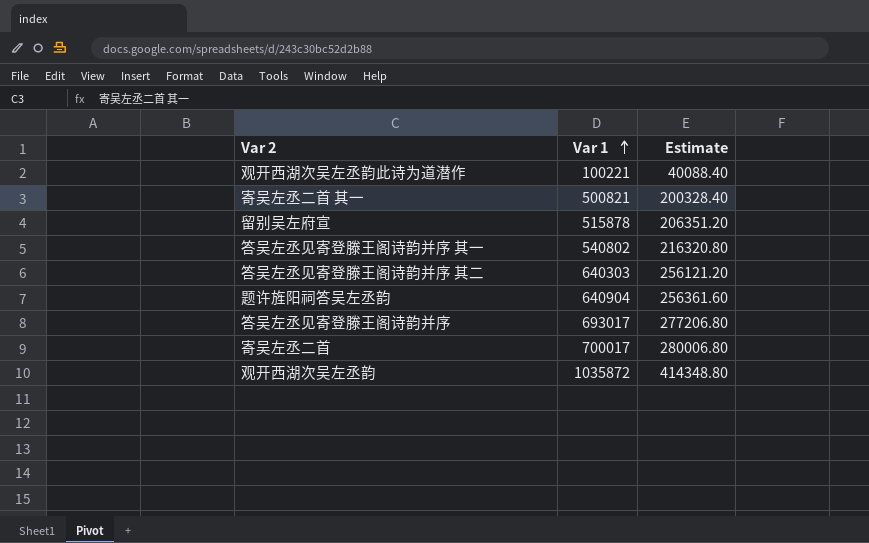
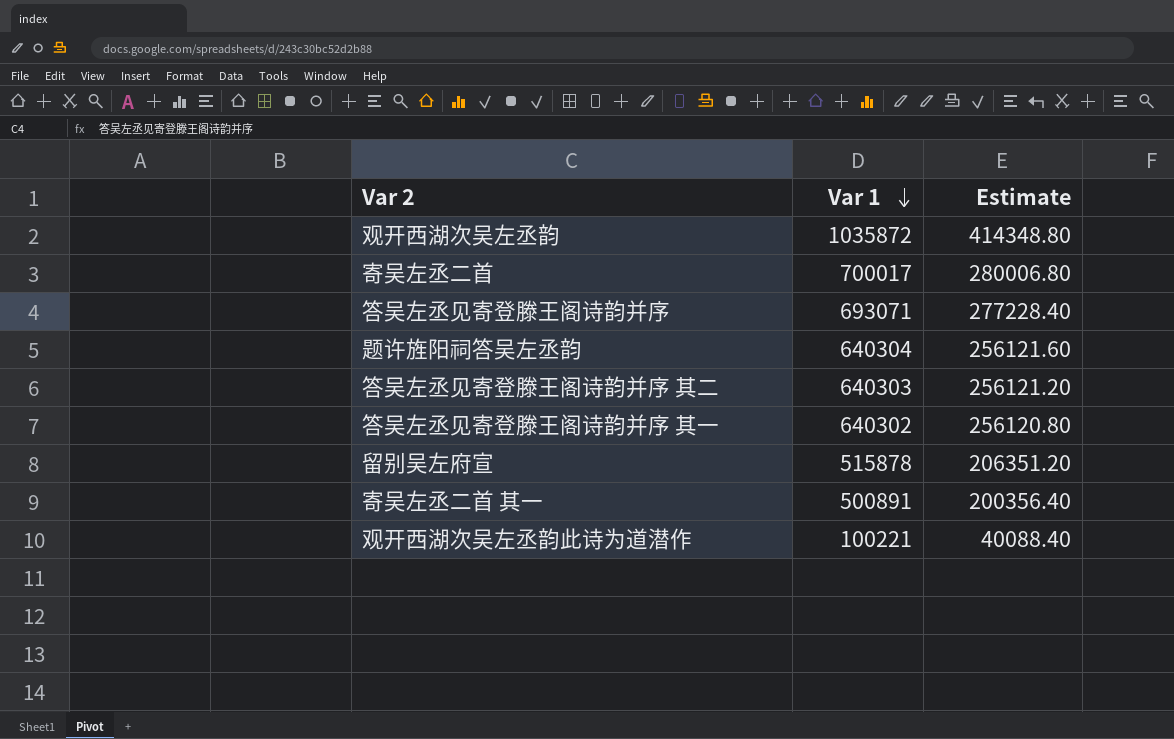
row order: Var 1 ascending -> Var 1 descending
答吴左丞见寄登滕王阁诗韵并序 | Var 1: 693017 -> 693071
答吴左丞见寄登滕王阁诗韵并序 | Estimate: 277206.80 -> 277228.40
题许旌阳祠答吴左丞韵 | Var 1: 640904 -> 640304
题许旌阳祠答吴左丞韵 | Estimate: 256361.60 -> 256121.60
答吴左丞见寄登滕王阁诗韵并序 其一 | Var 1: 540802 -> 640302
答吴左丞见寄登滕王阁诗韵并序 其一 | Estimate: 216320.80 -> 256120.80
寄吴左丞二首 其一 | Var 1: 500821 -> 500891
寄吴左丞二首 其一 | Estimate: 200328.40 -> 200356.40

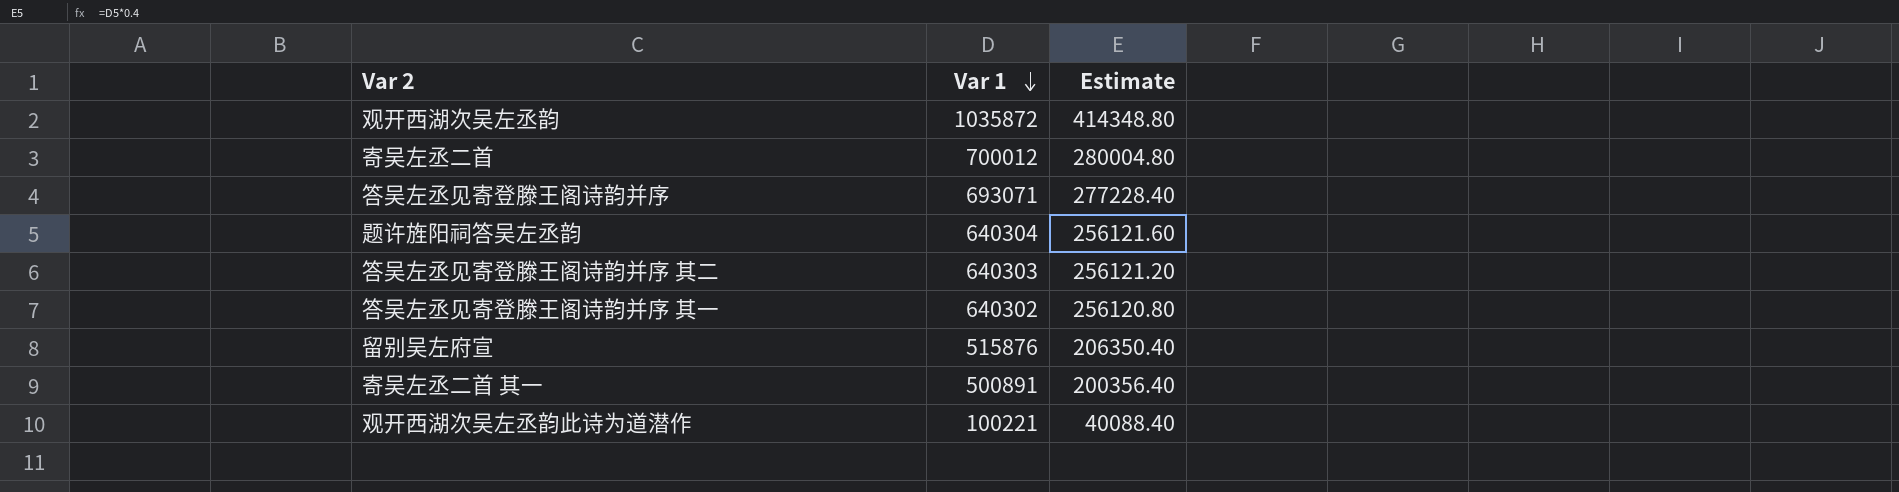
寄吴左丞二首 | Var 1: 700017 -> 700012
寄吴左丞二首 | Estimate: 280006.80 -> 280004.80
留别吴左府宣 | Var 1: 515878 -> 515876
留别吴左府宣 | Estimate: 206351.20 -> 206350.40

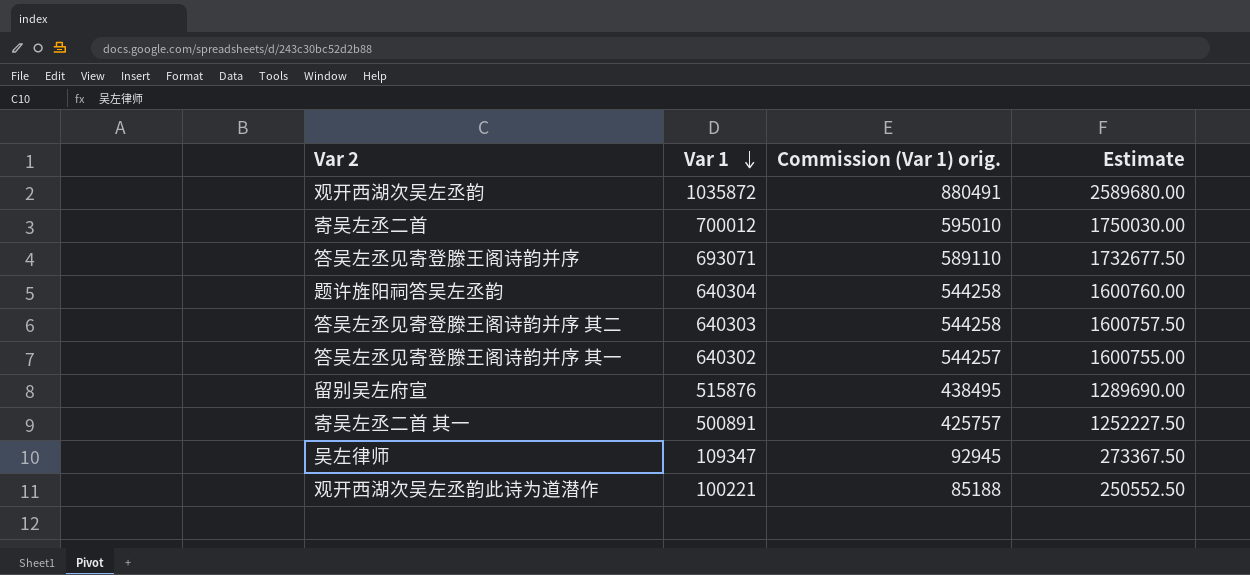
column Commission (Var 1) orig. | formula: none -> [Var 1] * 0.85
column Estimate | formula: [Var 1] * 0.4 -> [Var 1] * 2.5
row 吴左律师: none -> 109347 | 92945 | 273367.50

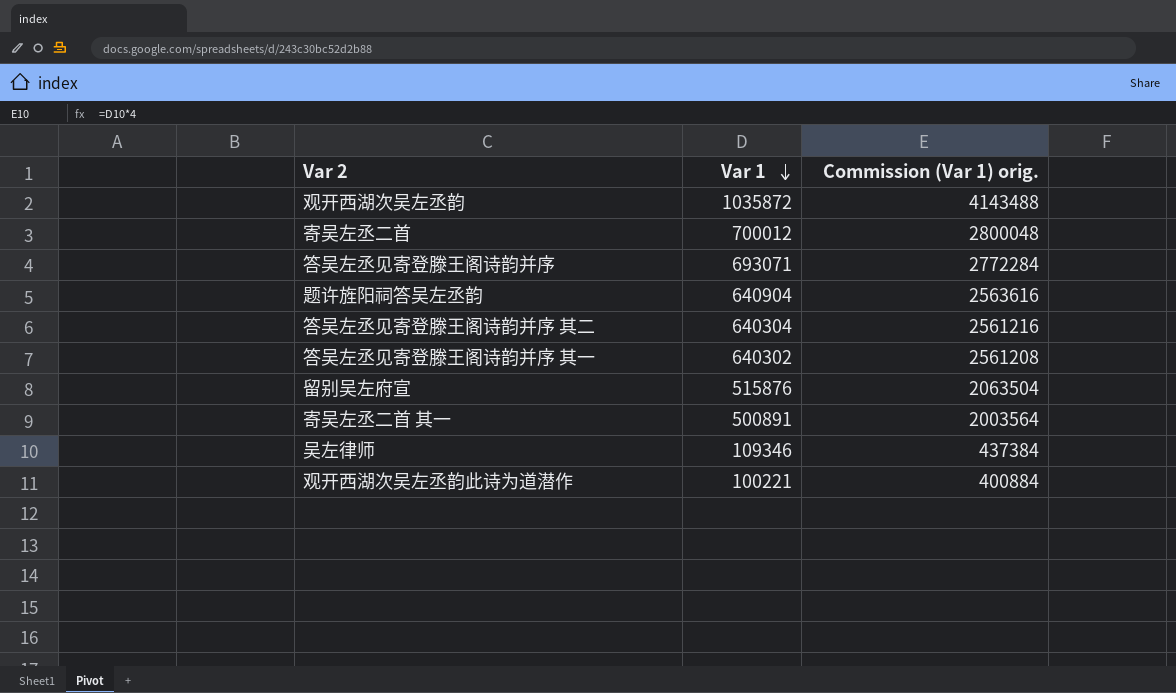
column Estimate | formula: [Var 1] * 2.5 -> none
column Commission (Var 1) orig. | formula: [Var 1] * 0.85 -> [Var 1] * 4
题许旌阳祠答吴左丞韵 | Var 1: 640304 -> 640904
答吴左丞见寄登滕王阁诗韵并序 其二 | Var 1: 640303 -> 640304
吴左律师 | Var 1: 109347 -> 109346

